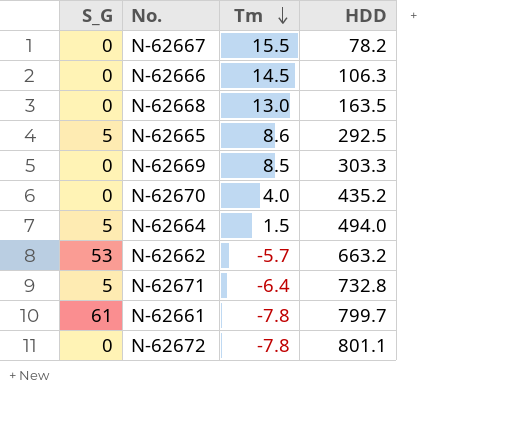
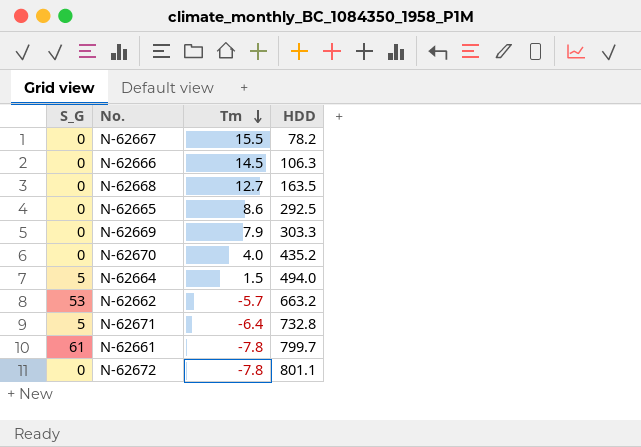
N-62668 | Tm: 13.0 -> 12.7
N-62665 | S_G: 5 -> 0
N-62669 | Tm: 8.5 -> 7.9

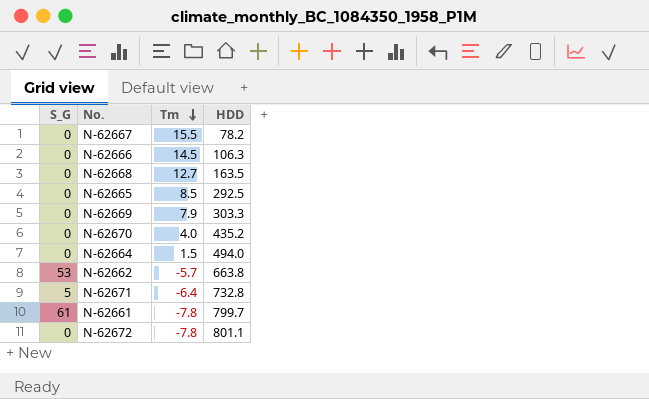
N-62665 | Tm: 8.6 -> 8.5
N-62664 | S_G: 5 -> 0
N-62662 | HDD: 663.2 -> 663.8

